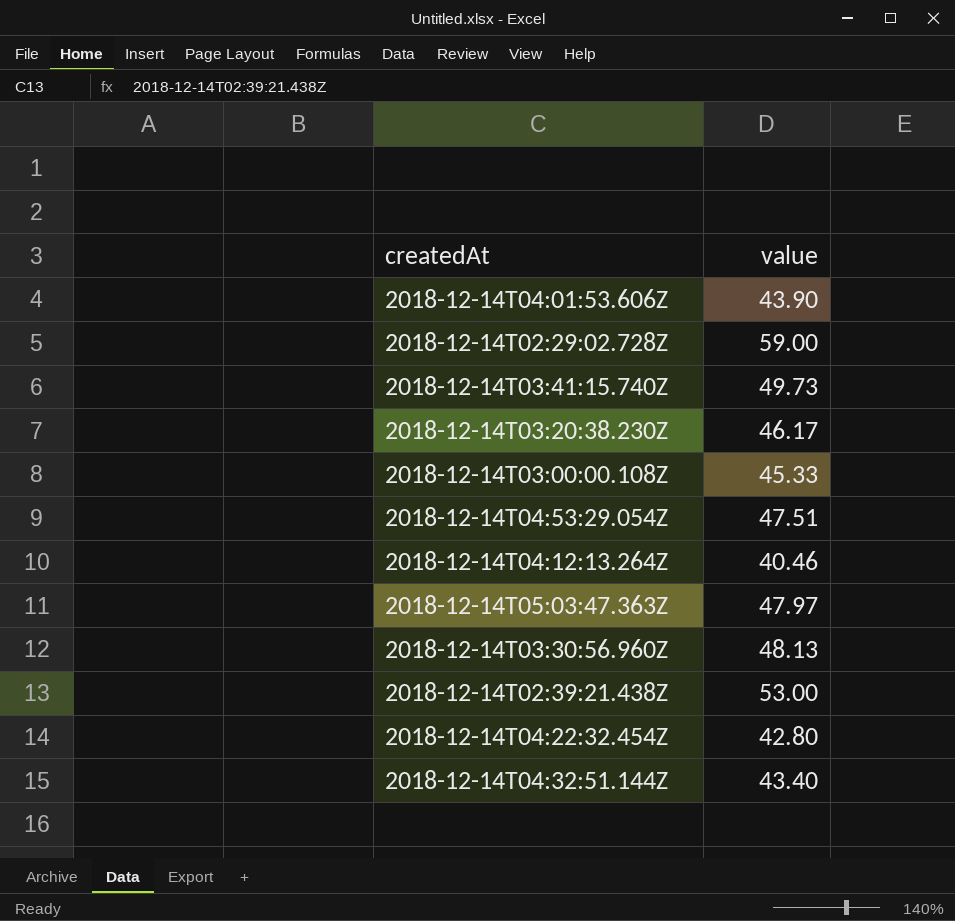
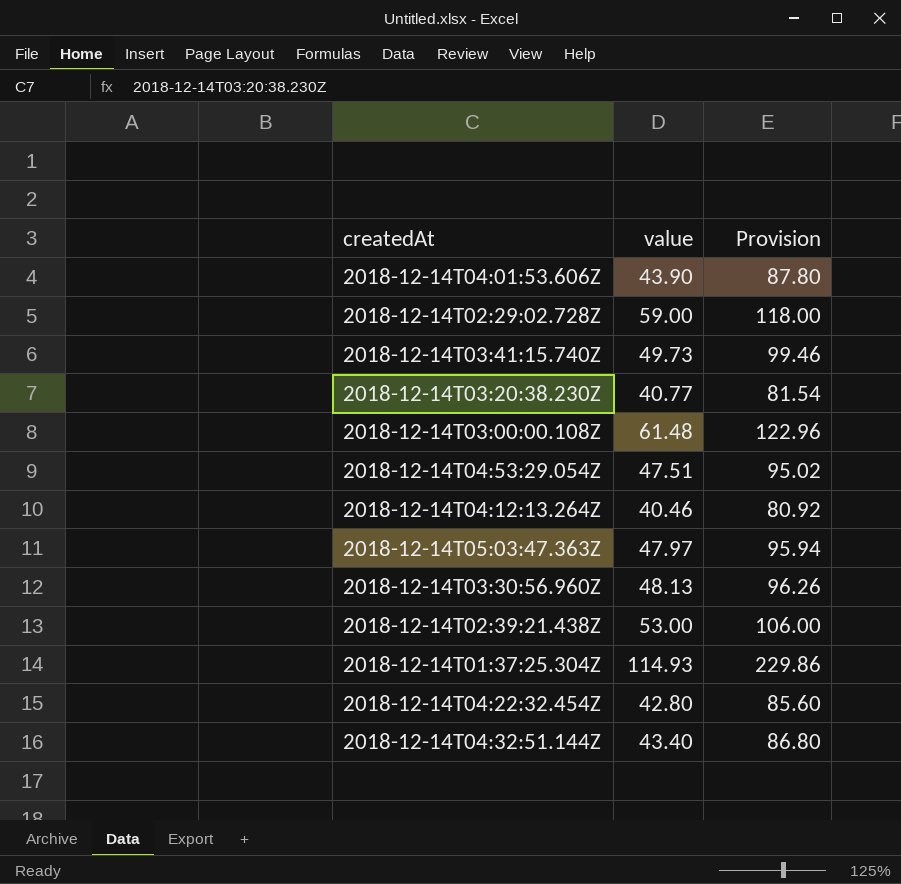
column Provision | formula: none -> [value] * 2
2018-12-14T03:20:38.230Z | value: 46.17 -> 40.77
2018-12-14T03:00:00.108Z | value: 45.33 -> 61.48
row 2018-12-14T01:37:25.304Z: none -> 114.93 | 229.86

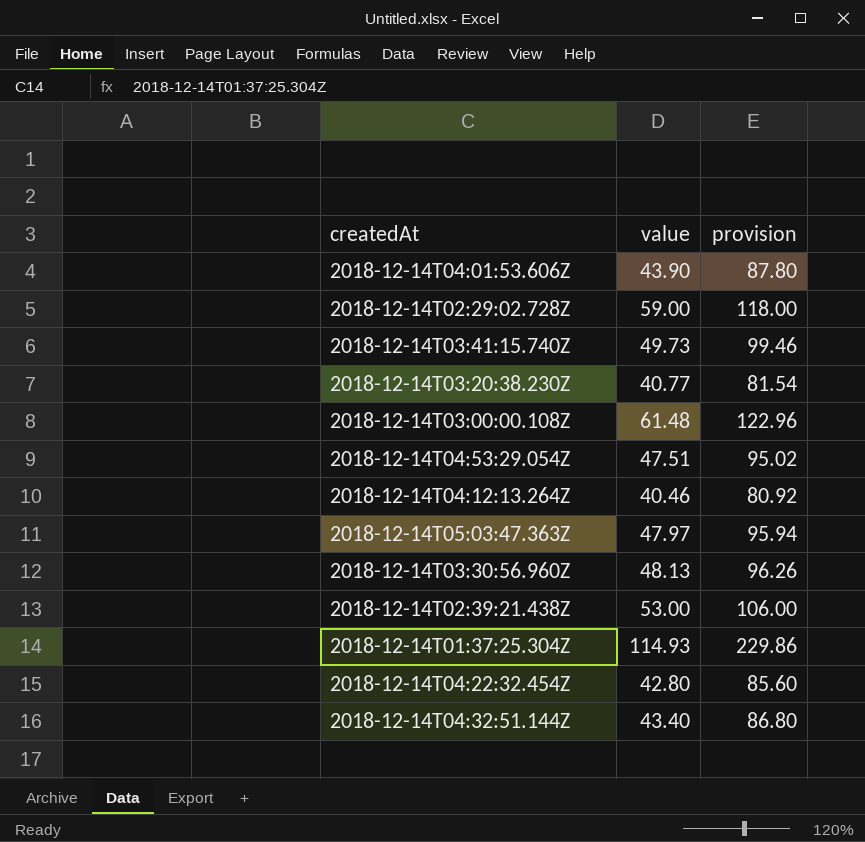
column name: Provision -> provision

